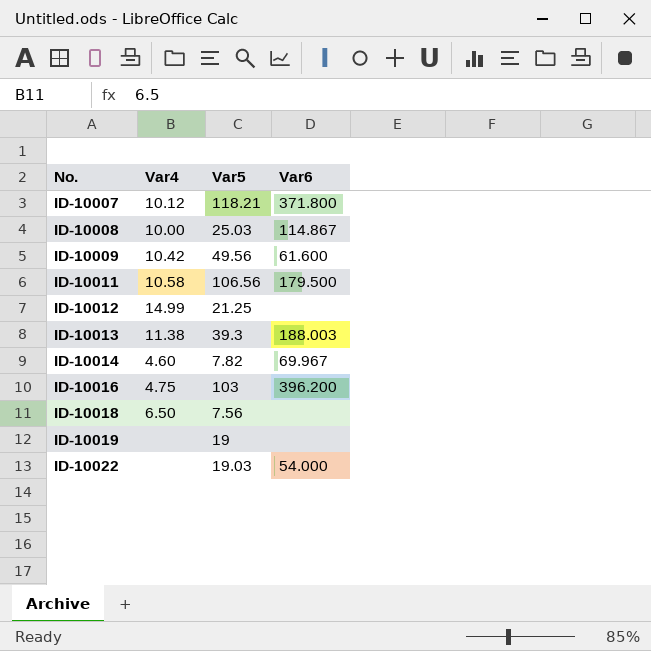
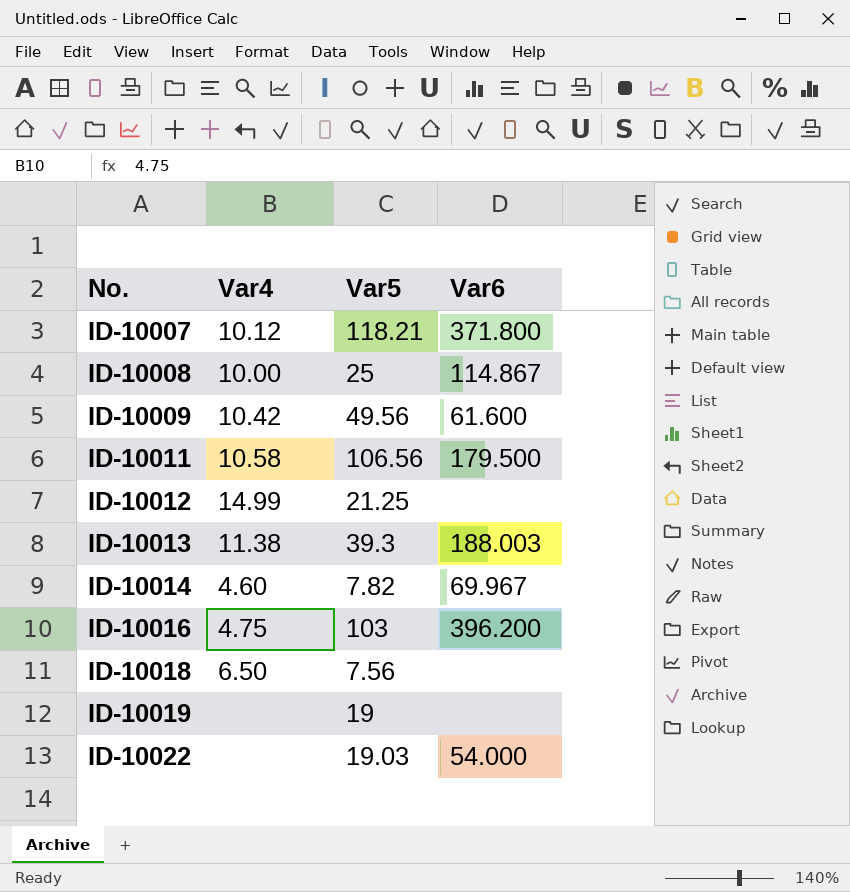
ID-10008 | Var5: 25.03 -> 25

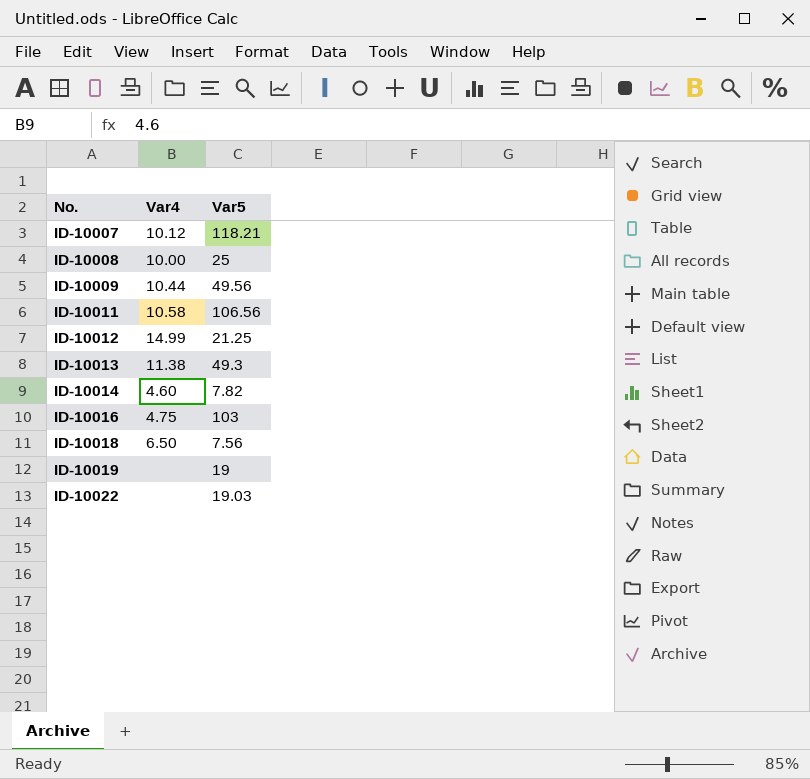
column Var6 | position: 4 -> none
ID-10009 | Var4: 10.42 -> 10.44
ID-10013 | Var5: 39.3 -> 49.3

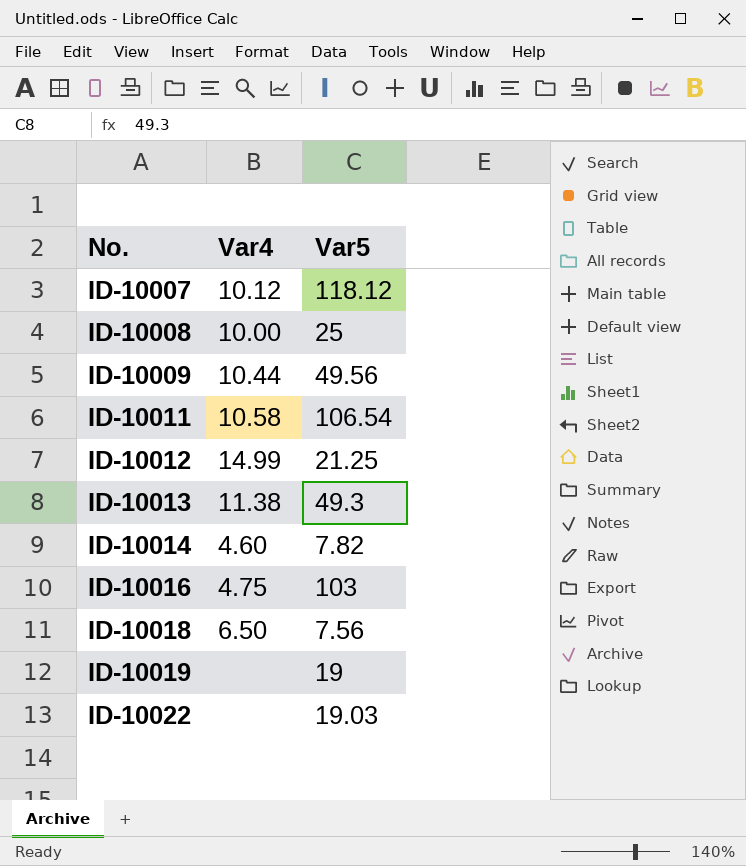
ID-10007 | Var5: 118.21 -> 118.12
ID-10011 | Var5: 106.56 -> 106.54

